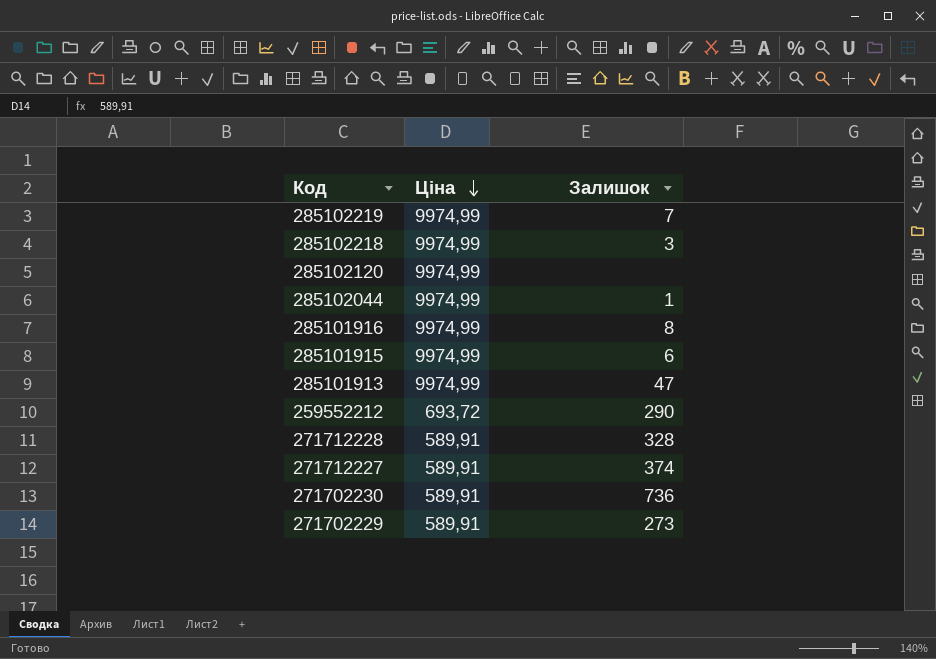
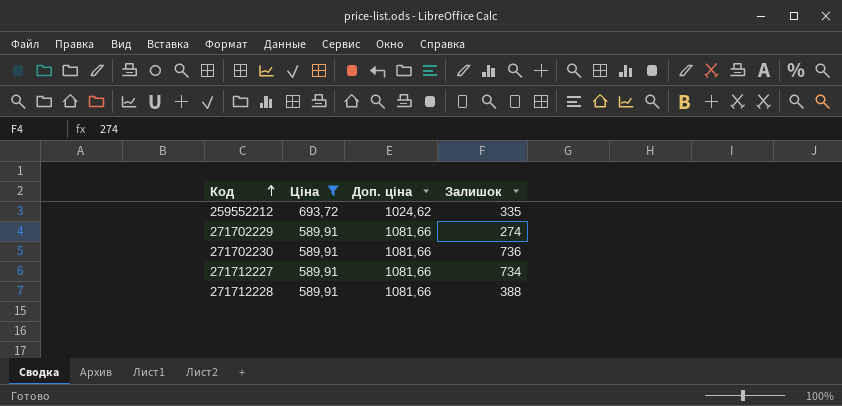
filter: none -> Ціна != 9974,99
row order: Ціна descending -> Код ascending
column Доп. ціна | position: none -> 3
259552212 | Залишок: 290 -> 335
271702229 | Залишок: 273 -> 274
271712227 | Залишок: 374 -> 734
271712228 | Залишок: 328 -> 388

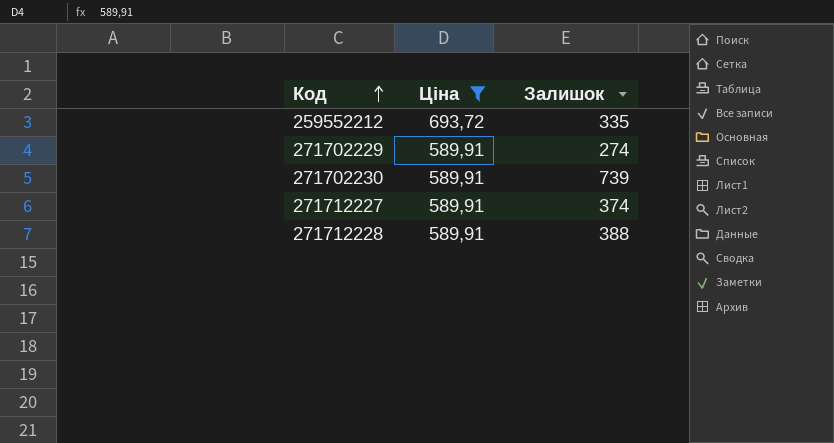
column Доп. ціна | position: 3 -> none
271702230 | Залишок: 736 -> 739
271712227 | Залишок: 734 -> 374

